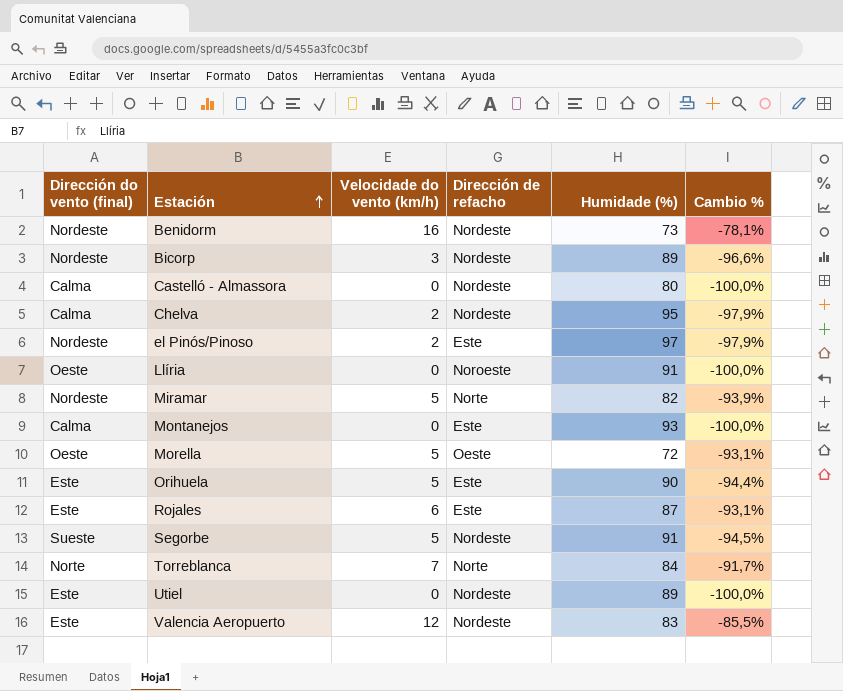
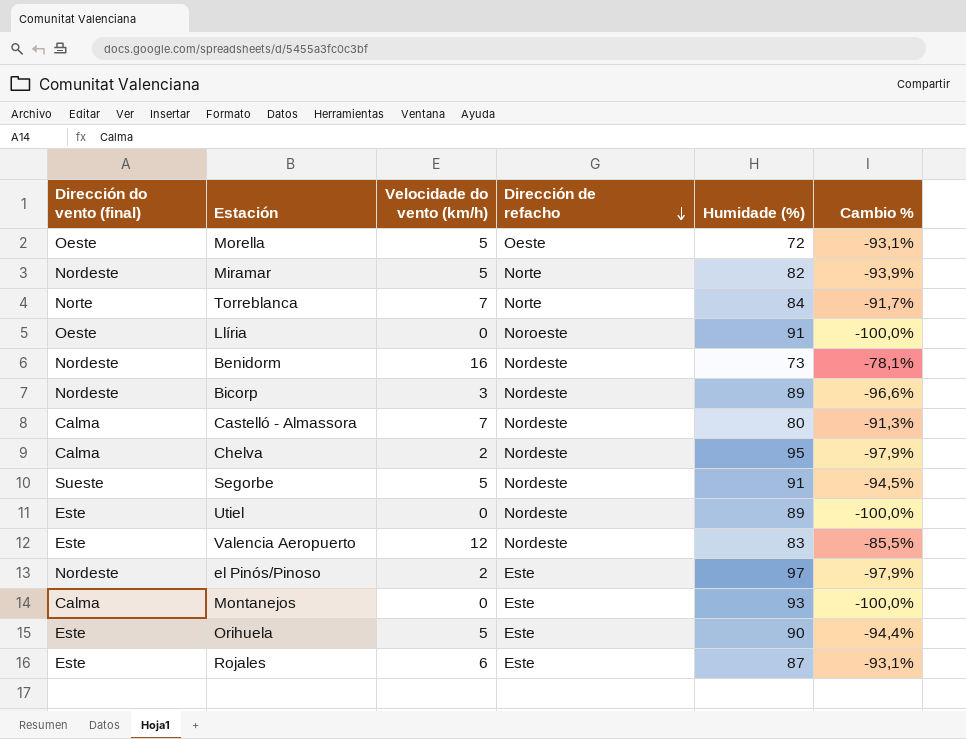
row order: Estación ascending -> Dirección de refacho descending
Castelló - Almassora | Velocidade do vento (km/h): 0 -> 7
Castelló - Almassora | Cambio %: -100,0% -> -91,3%

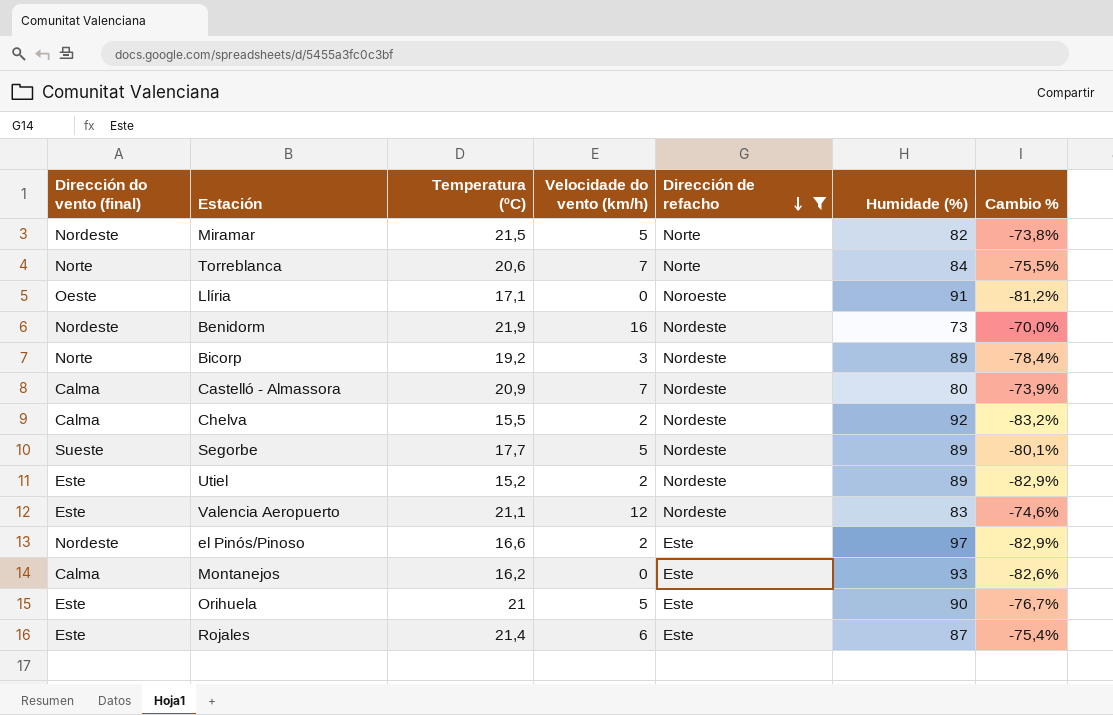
filter: none -> Dirección de refacho != Oeste
column Temperatura (ºC) | position: none -> 3
column Cambio % | formula: ([Velocidade do vento (km/h)] - [Humidade (%)]) / [Humidade (%)] -> ([Temperatura (ºC)] - [Humidade (%)]) / [Humidade (%)]
Bicorp | Dirección do vento (final): Nordeste -> Norte
Chelva | Humidade (%): 95 -> 92
Segorbe | Humidade (%): 91 -> 89
Utiel | Velocidade do vento (km/h): 0 -> 2

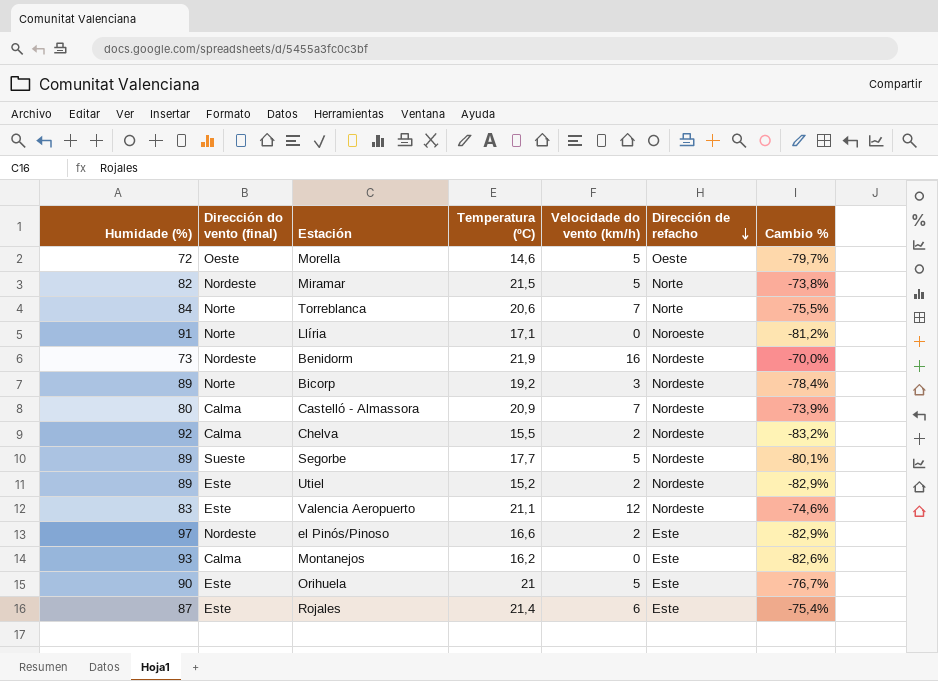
filter: Dirección de refacho != Oeste -> none
column Humidade (%) | position: 6 -> 1
Llíria | Dirección do vento (final): Oeste -> Norte

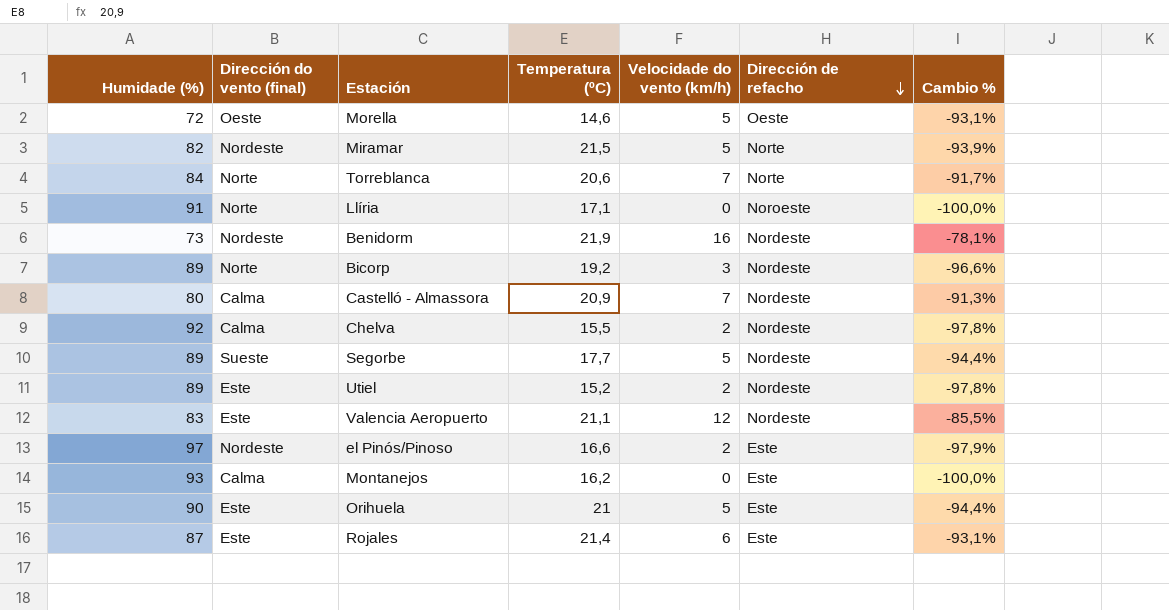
column Cambio % | formula: ([Temperatura (ºC)] - [Humidade (%)]) / [Humidade (%)] -> ([Velocidade do vento (km/h)] - [Humidade (%)]) / [Humidade (%)]

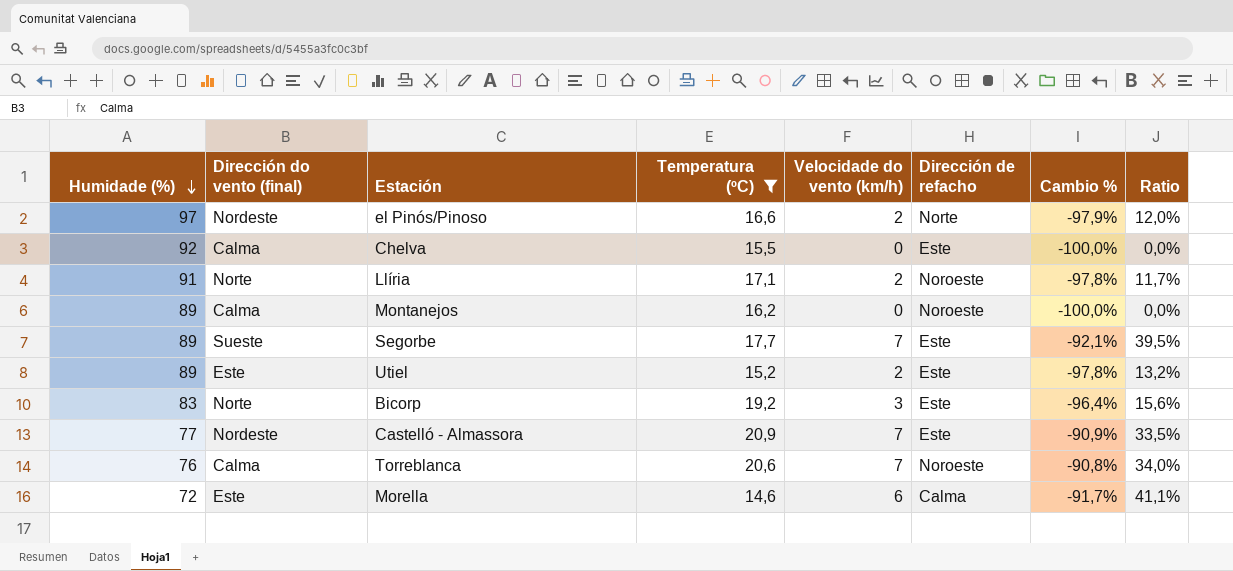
filter: none -> Temperatura (ºC) <= 20,9
row order: Dirección de refacho descending -> Humidade (%) descending
column Ratio | formula: none -> [Velocidade do vento (km/h)] / [Temperatura (ºC)]
el Pinós/Pinoso | Dirección de refacho: Este -> Norte
Chelva | Velocidade do vento (km/h): 2 -> 0
Chelva | Dirección de refacho: Nordeste -> Este
Chelva | Cambio %: -97,8% -> -100,0%
Llíria | Velocidade do vento (km/h): 0 -> 2
Llíria | Cambio %: -100,0% -> -97,8%
Montanejos | Humidade (%): 93 -> 89
Montanejos | Dirección de refacho: Este -> Noroeste
Segorbe | Velocidade do vento (km/h): 5 -> 7
Segorbe | Dirección de refacho: Nordeste -> Este
Segorbe | Cambio %: -94,4% -> -92,1%
Utiel | Dirección de refacho: Nordeste -> Este
Bicorp | Humidade (%): 89 -> 83
Bicorp | Dirección de refacho: Nordeste -> Este
Bicorp | Cambio %: -96,6% -> -96,4%
Castelló - Almassora | Humidade (%): 80 -> 77
Castelló - Almassora | Dirección do vento (final): Calma -> Nordeste
Castelló - Almassora | Dirección de refacho: Nordeste -> Este
Castelló - Almassora | Cambio %: -91,3% -> -90,9%
Torreblanca | Humidade (%): 84 -> 76
Torreblanca | Dirección do vento (final): Norte -> Calma
Torreblanca | Dirección de refacho: Norte -> Noroeste
Torreblanca | Cambio %: -91,7% -> -90,8%
Morella | Dirección do vento (final): Oeste -> Este
Morella | Velocidade do vento (km/h): 5 -> 6
Morella | Dirección de refacho: Oeste -> Calma
Morella | Cambio %: -93,1% -> -91,7%

